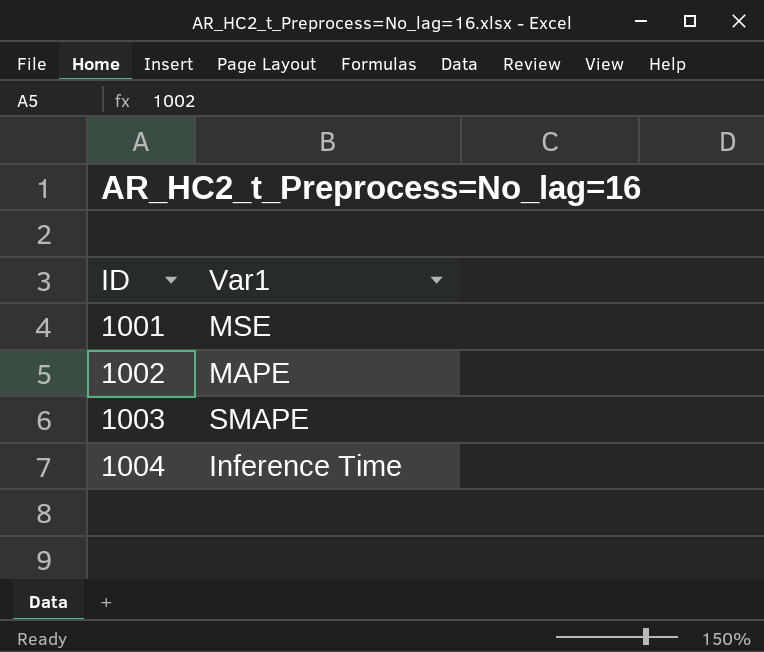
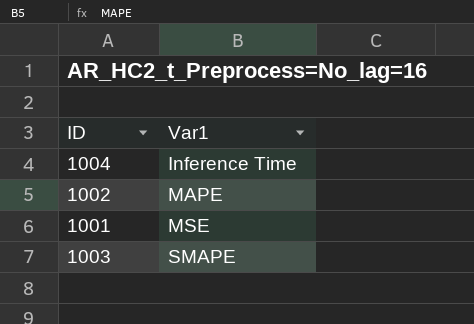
row order: ID ascending -> Var1 ascending

